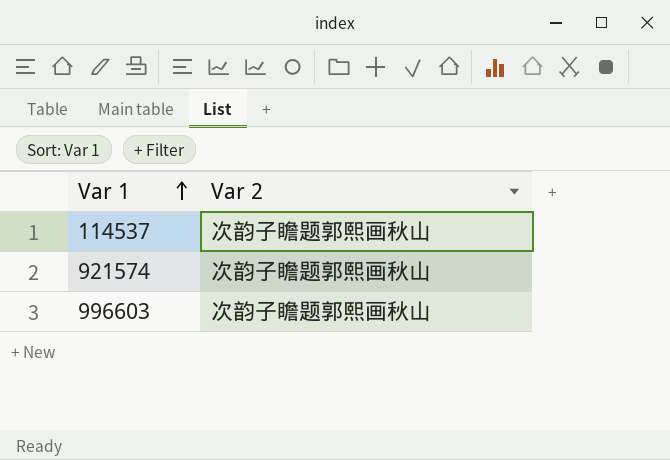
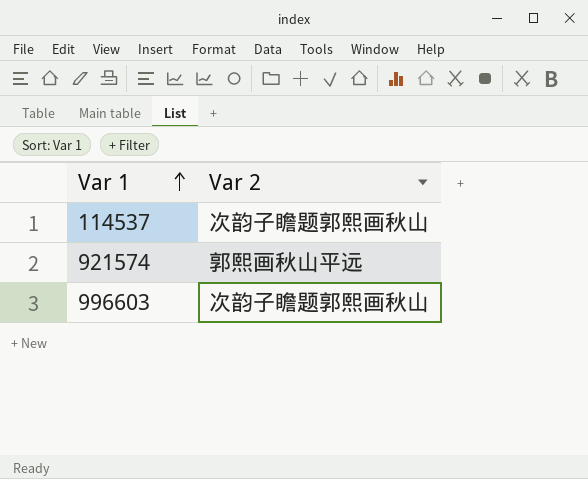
921574 | Var 2: 次韵子瞻题郭熙画秋山 -> 郭熙画秋山平远

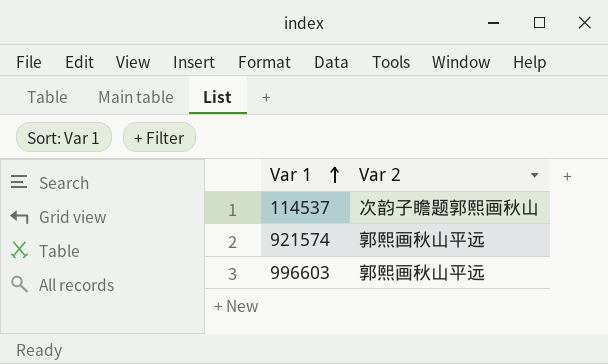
996603 | Var 2: 次韵子瞻题郭熙画秋山 -> 郭熙画秋山平远

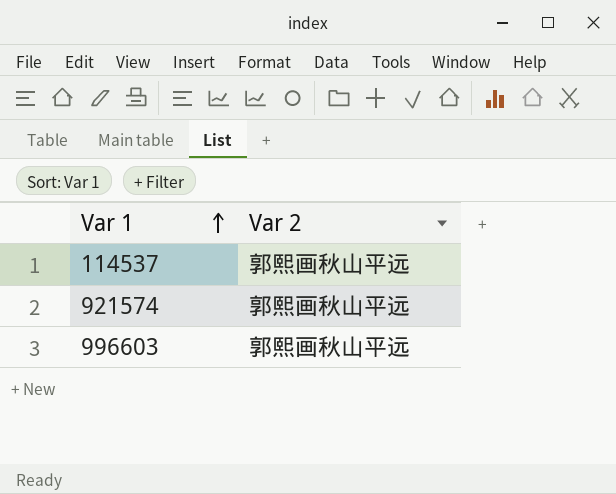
114537 | Var 2: 次韵子瞻题郭熙画秋山 -> 郭熙画秋山平远

